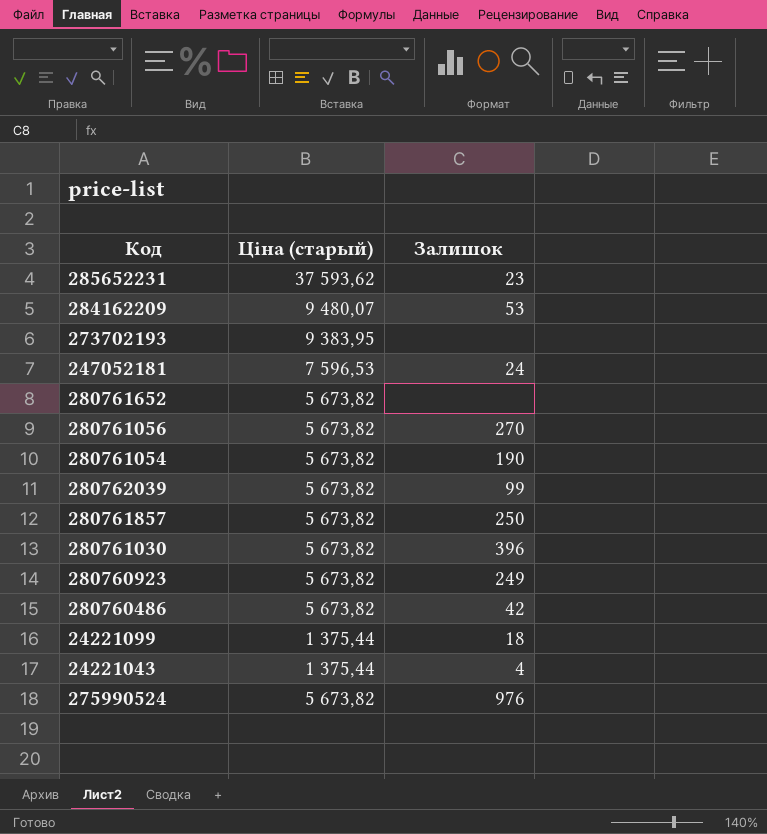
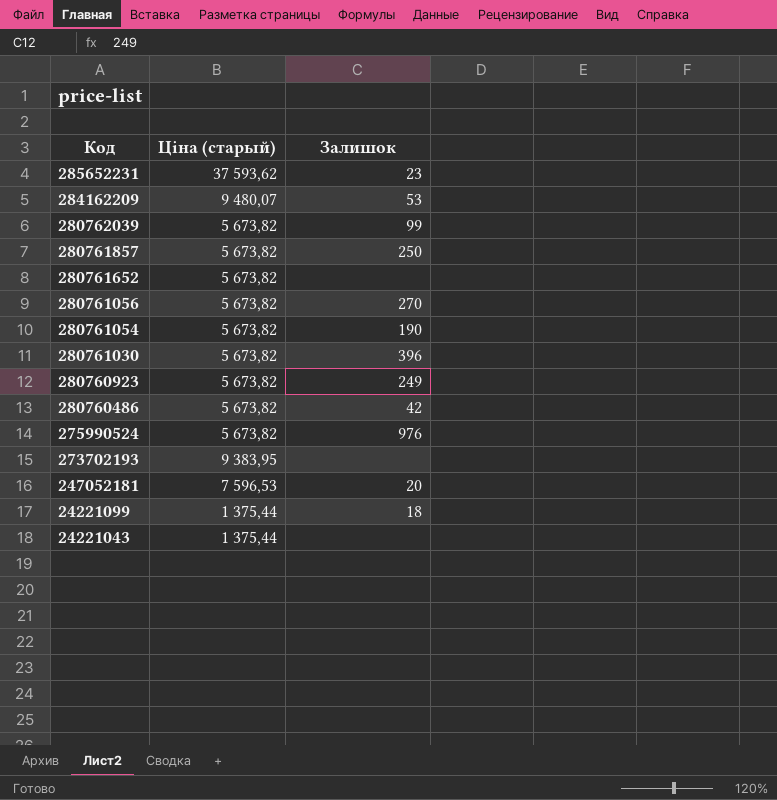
row order: none -> Код descending
247052181 | Залишок: 24 -> 20
24221043 | Залишок: 4 -> none

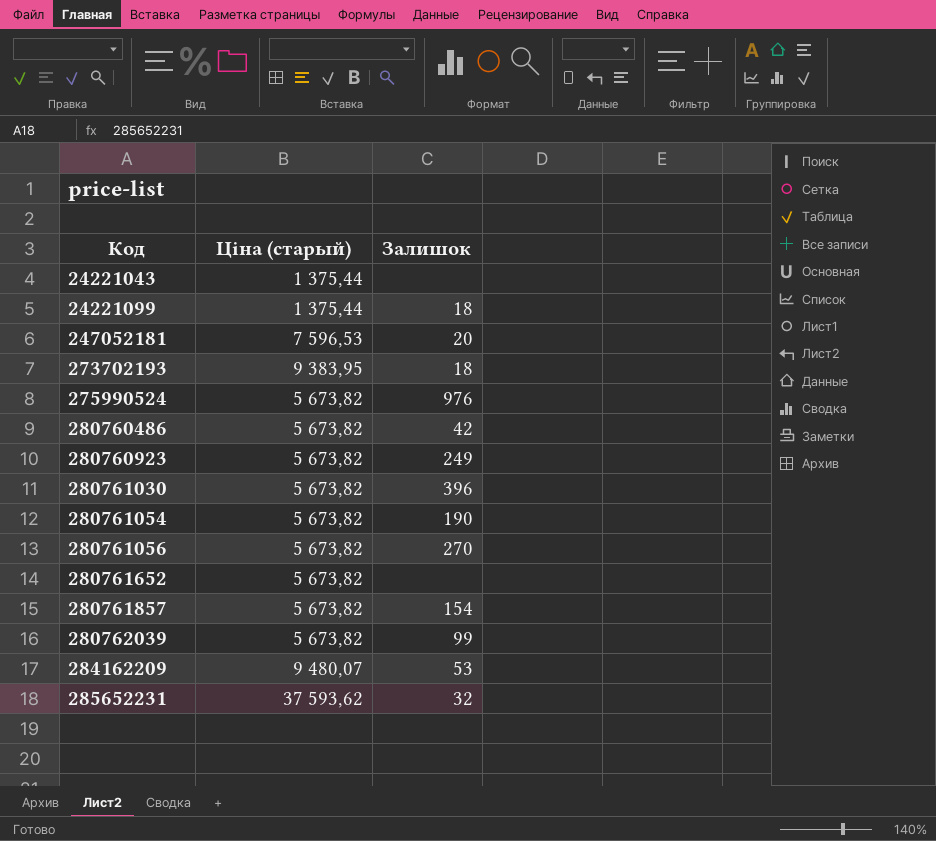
row order: Код descending -> Код ascending
273702193 | Залишок: none -> 18
280761857 | Залишок: 250 -> 154
285652231 | Залишок: 23 -> 32

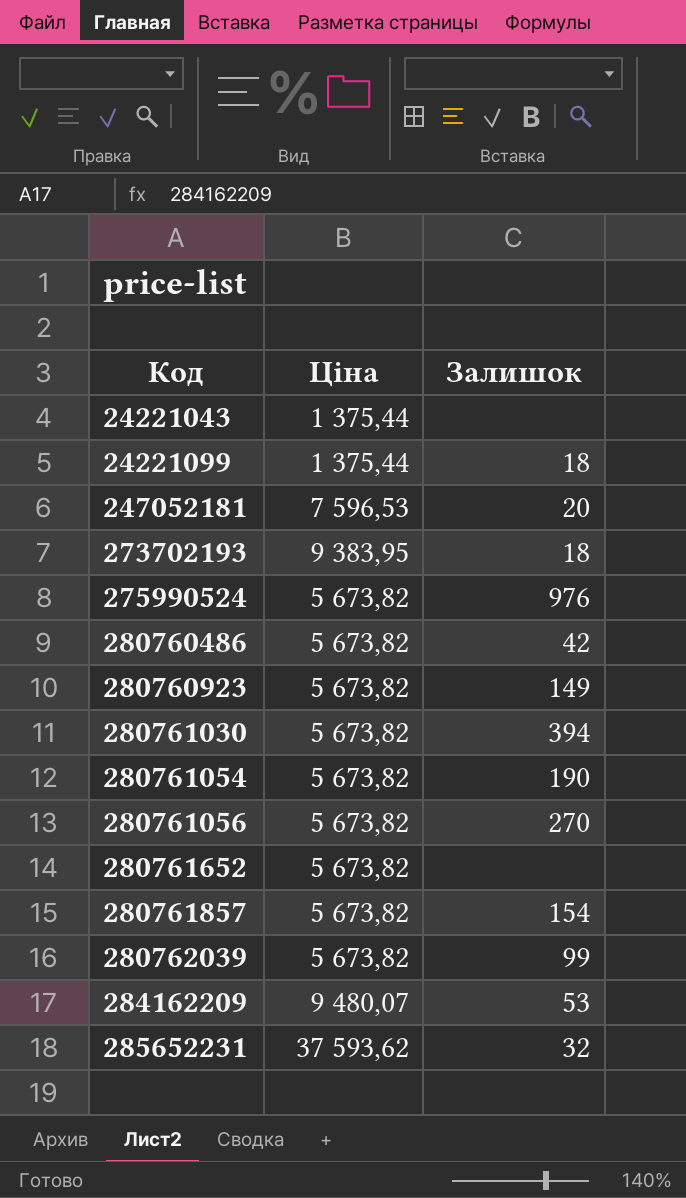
column name: Ціна (старый) -> Ціна
280760923 | Залишок: 249 -> 149
280761030 | Залишок: 396 -> 394

